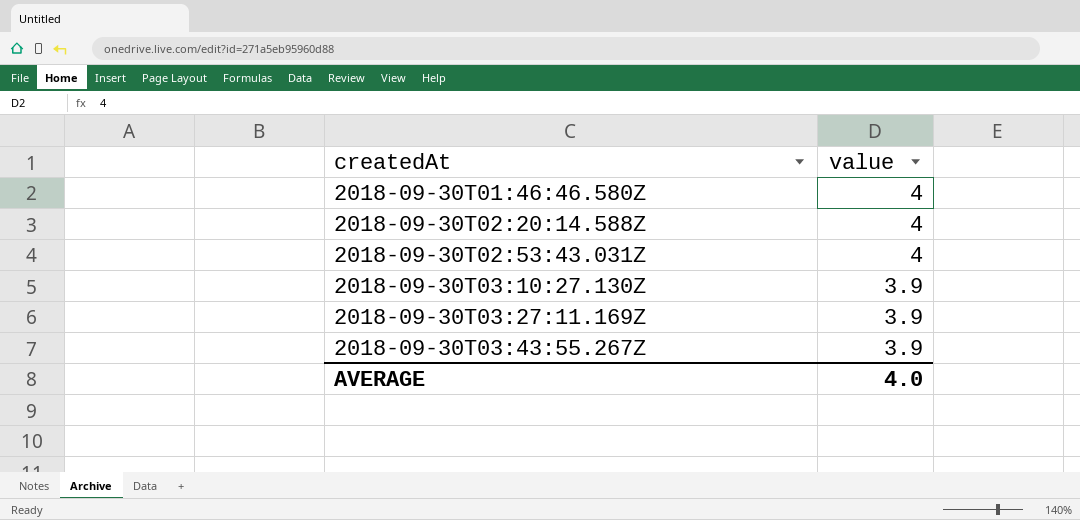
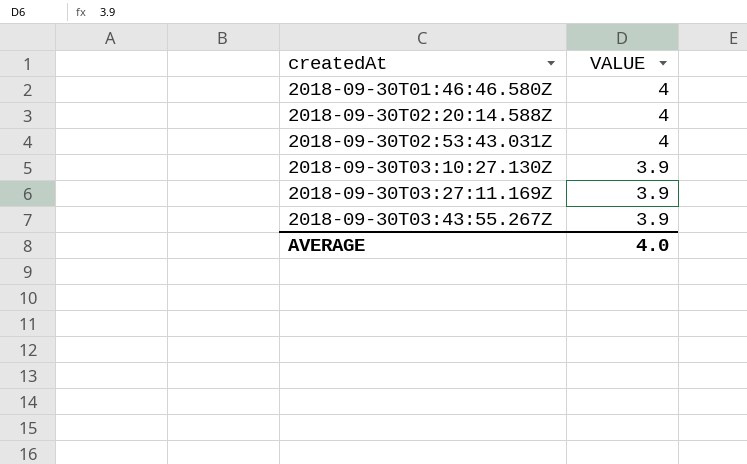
column name: value -> VALUE

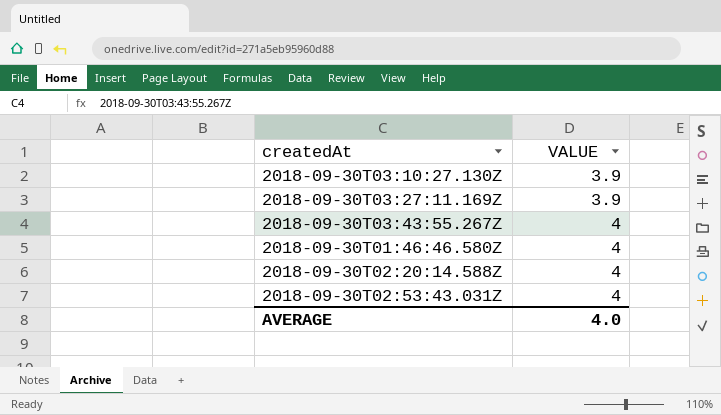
row order: createdAt ascending -> VALUE ascending
2018-09-30T03:43:55.267Z | VALUE: 3.9 -> 4

